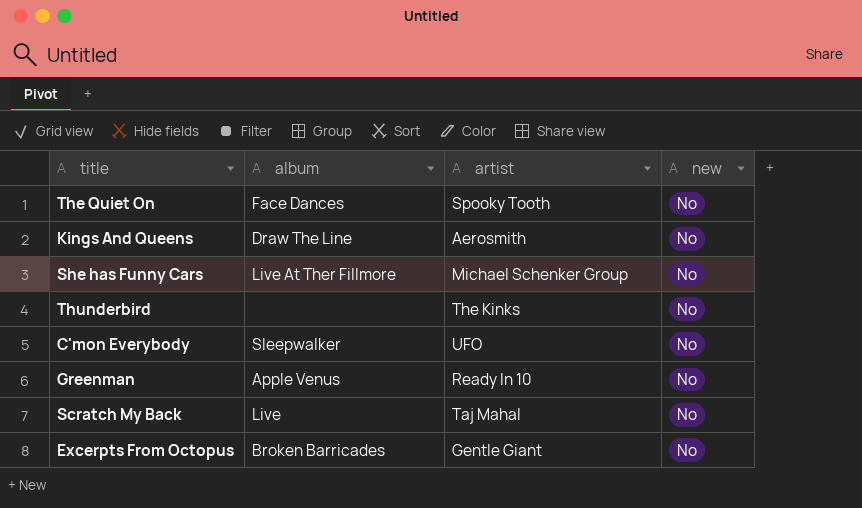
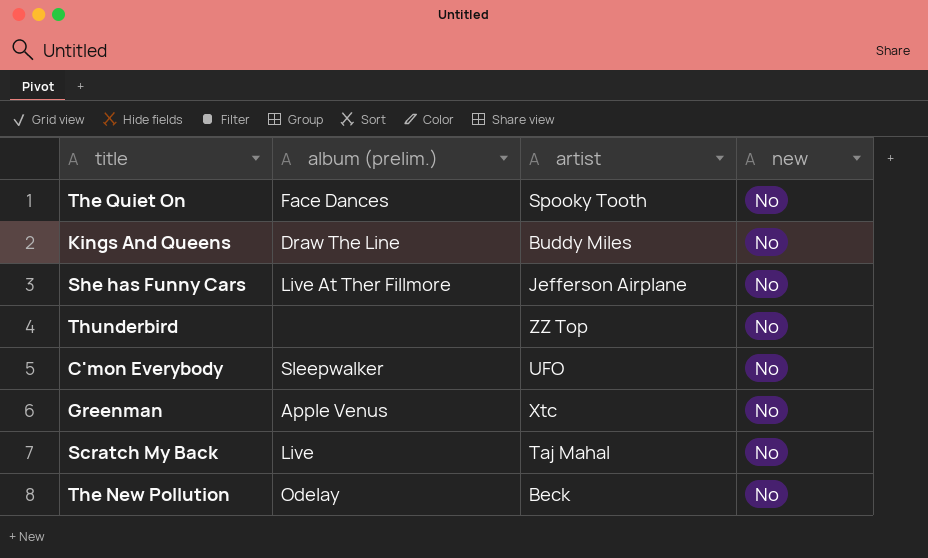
column name: album -> album (prelim.)
row Excerpts From Octopus: Broken Barricades | Gentle Giant | No -> none
Kings And Queens | artist: Aerosmith -> Buddy Miles
She has Funny Cars | artist: Michael Schenker Group -> Jefferson Airplane
Thunderbird | artist: The Kinks -> ZZ Top
Greenman | artist: Ready In 10 -> Xtc
row The New Pollution: none -> Odelay | Beck | No

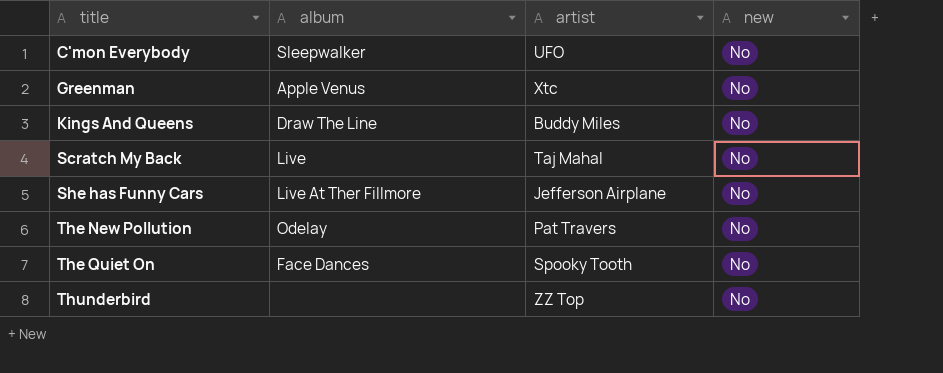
row order: none -> title ascending
column name: album (prelim.) -> album
The New Pollution | artist: Beck -> Pat Travers

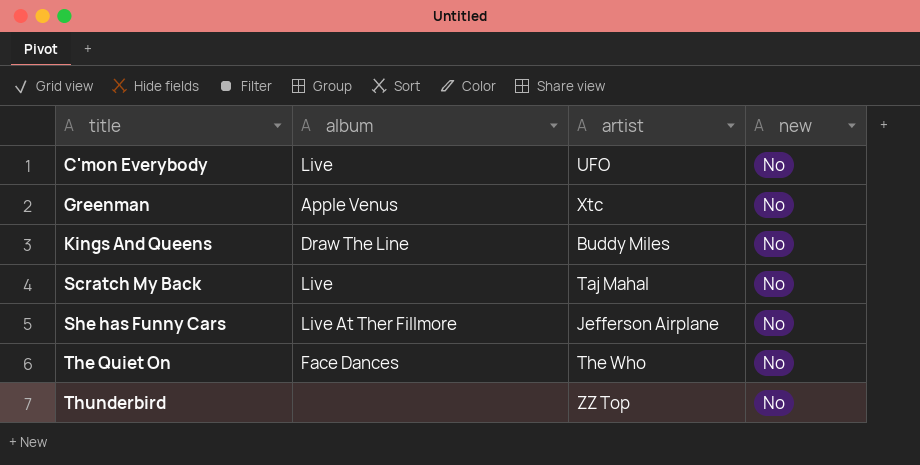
row The New Pollution: Odelay | Pat Travers | No -> none
C'mon Everybody | album: Sleepwalker -> Live
The Quiet On | artist: Spooky Tooth -> The Who

